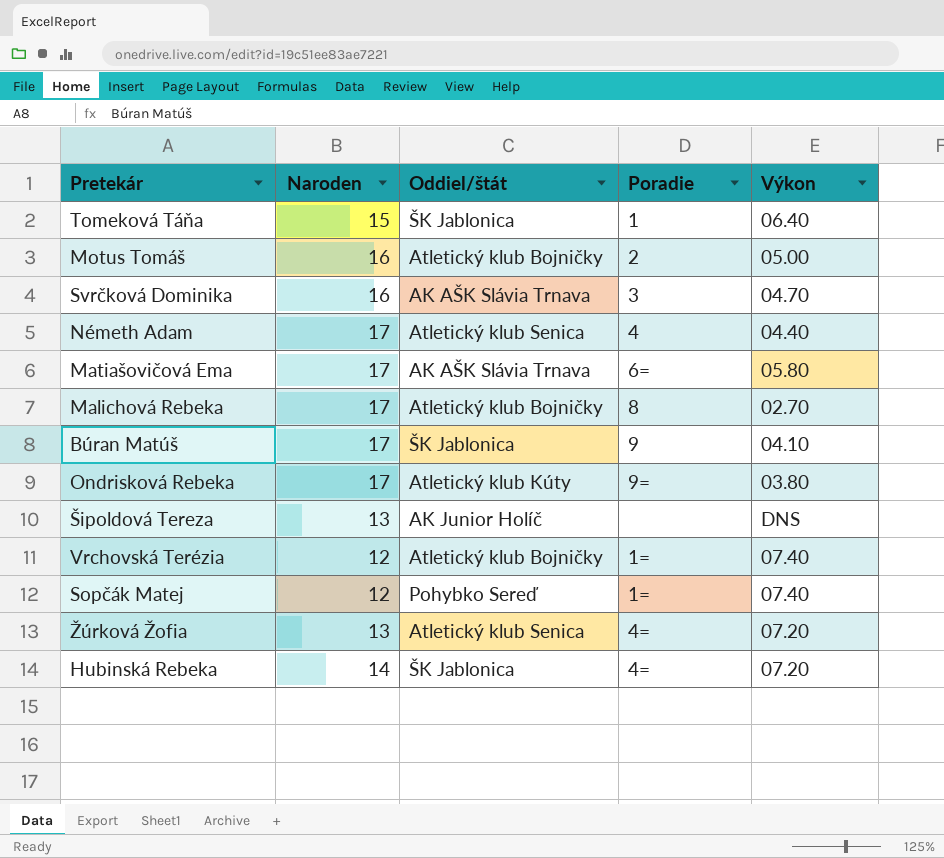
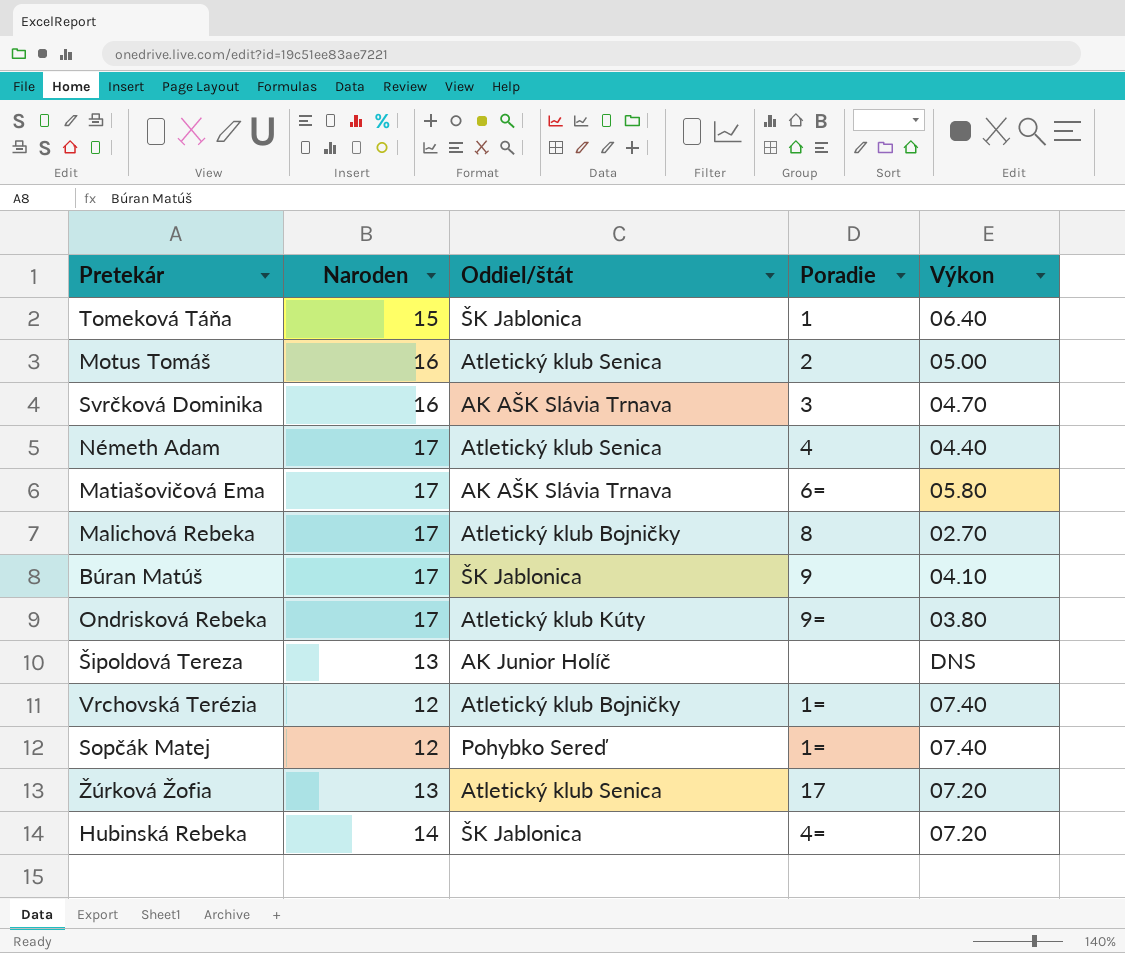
Motus Tomáš | Oddiel/štát: Atletický klub Bojničky -> Atletický klub Senica
Žúrková Žofia | Poradie: 4= -> 17

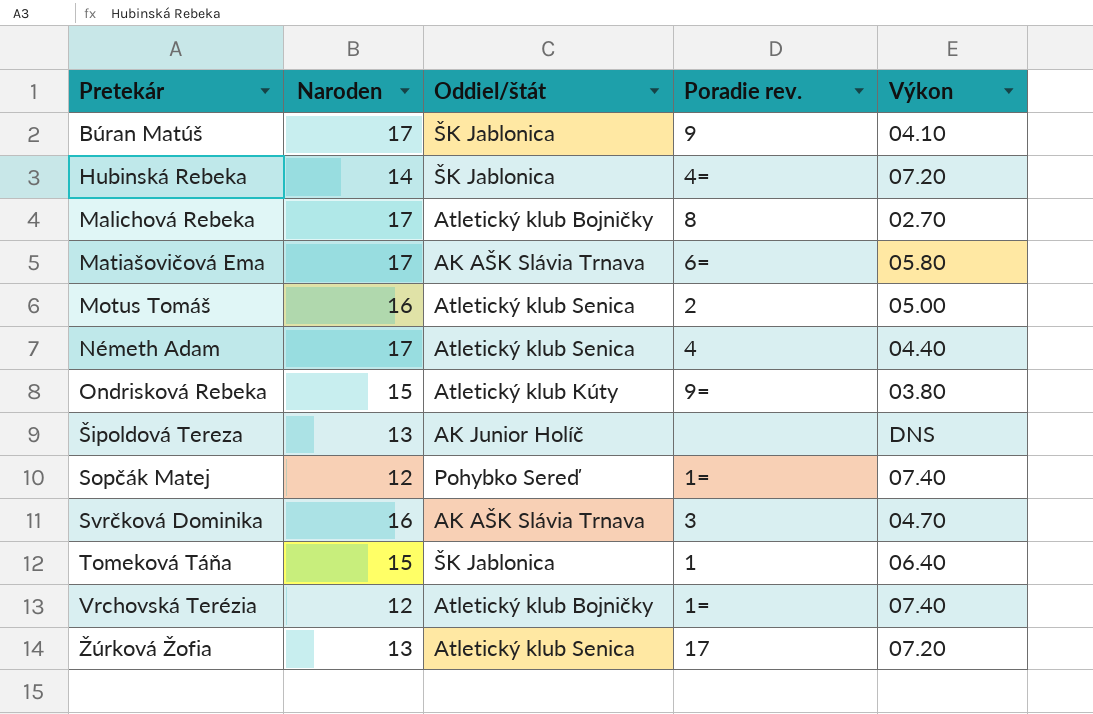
row order: none -> Pretekár ascending
column name: Poradie -> Poradie rev.
Ondrisková Rebeka | Naroden: 17 -> 15

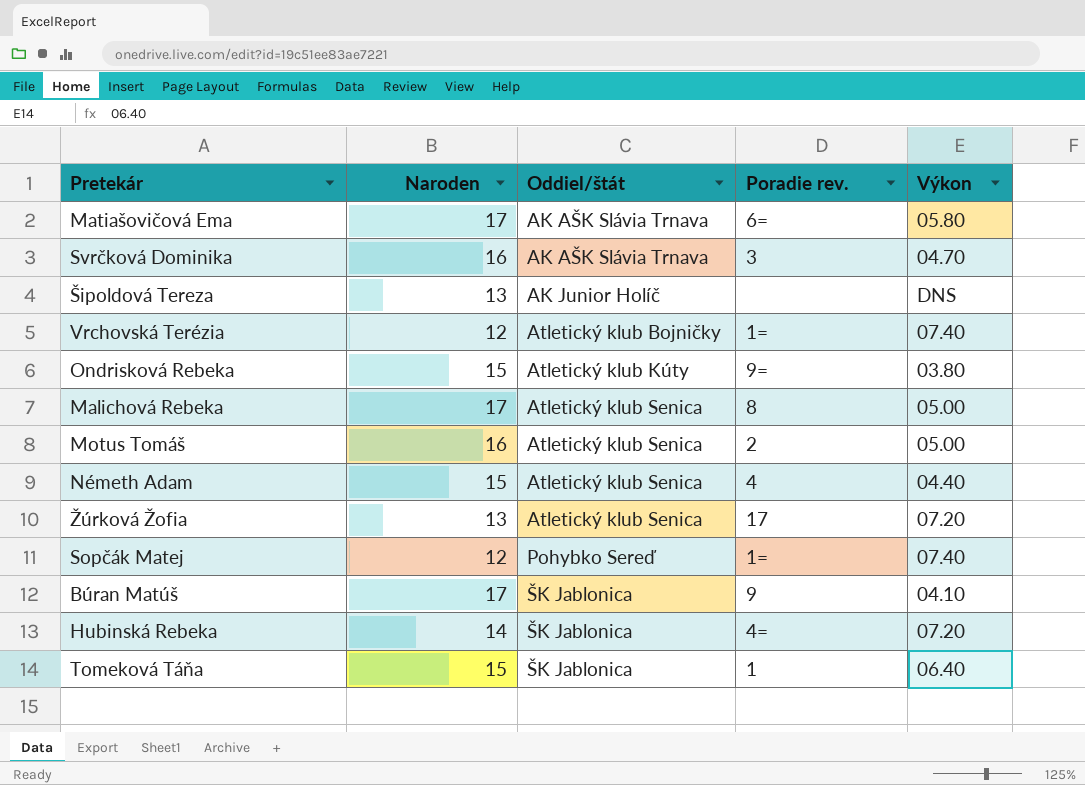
row order: Pretekár ascending -> Oddiel/štát ascending
Malichová Rebeka | Oddiel/štát: Atletický klub Bojničky -> Atletický klub Senica
Malichová Rebeka | Výkon: 02.70 -> 05.00
Németh Adam | Naroden: 17 -> 15

